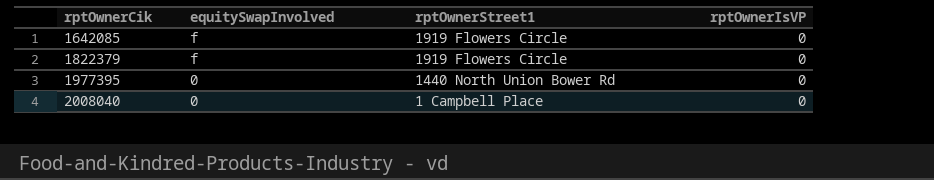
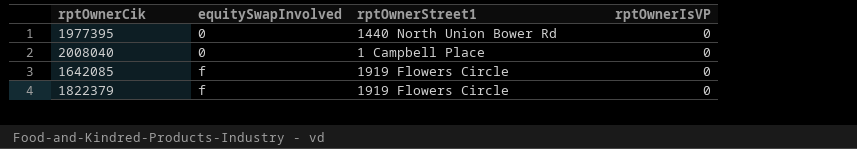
row order: rptOwnerCik ascending -> equitySwapInvolved ascending

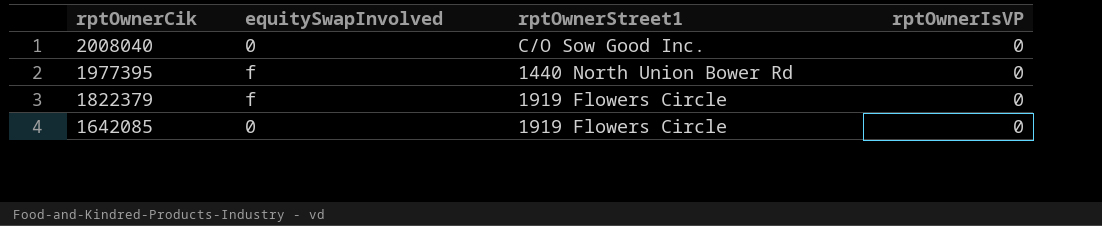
row order: equitySwapInvolved ascending -> rptOwnerCik descending
2008040 | rptOwnerStreet1: 1 Campbell Place -> C/O Sow Good Inc.
1977395 | equitySwapInvolved: 0 -> f
1642085 | equitySwapInvolved: f -> 0

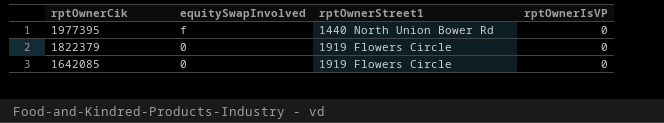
row 2008040: 0 | C/O Sow Good Inc. | 0 -> none
1822379 | equitySwapInvolved: f -> 0

